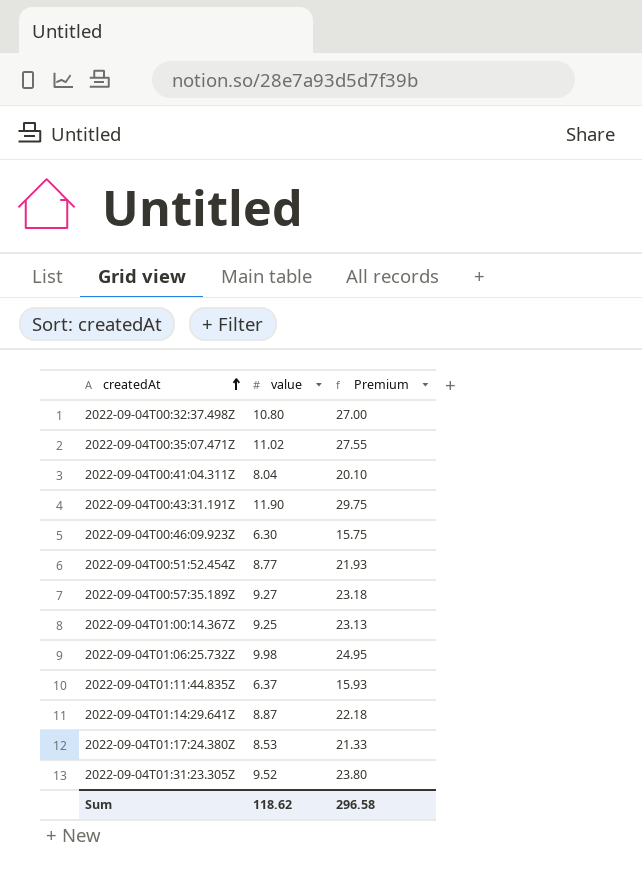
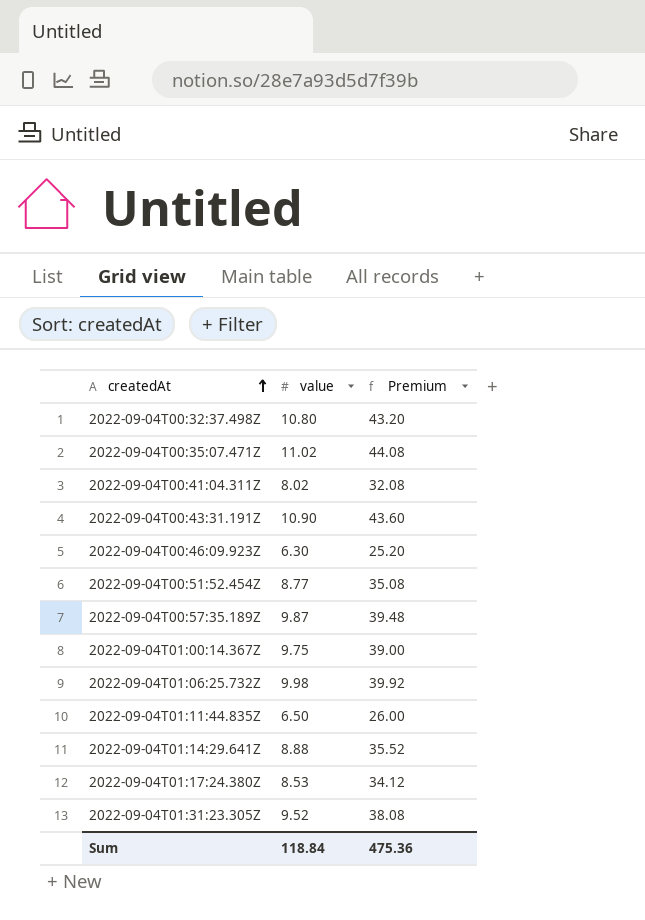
column Premium | formula: [value] * 2.5 -> [value] * 4
2022-09-04T00:41:04.311Z | value: 8.04 -> 8.02
2022-09-04T00:43:31.191Z | value: 11.90 -> 10.90
2022-09-04T00:57:35.189Z | value: 9.27 -> 9.87
2022-09-04T01:00:14.367Z | value: 9.25 -> 9.75
2022-09-04T01:11:44.835Z | value: 6.37 -> 6.50
2022-09-04T01:14:29.641Z | value: 8.87 -> 8.88
Sum | value: 118.62 -> 118.84
Sum | Premium: 296.58 -> 475.36

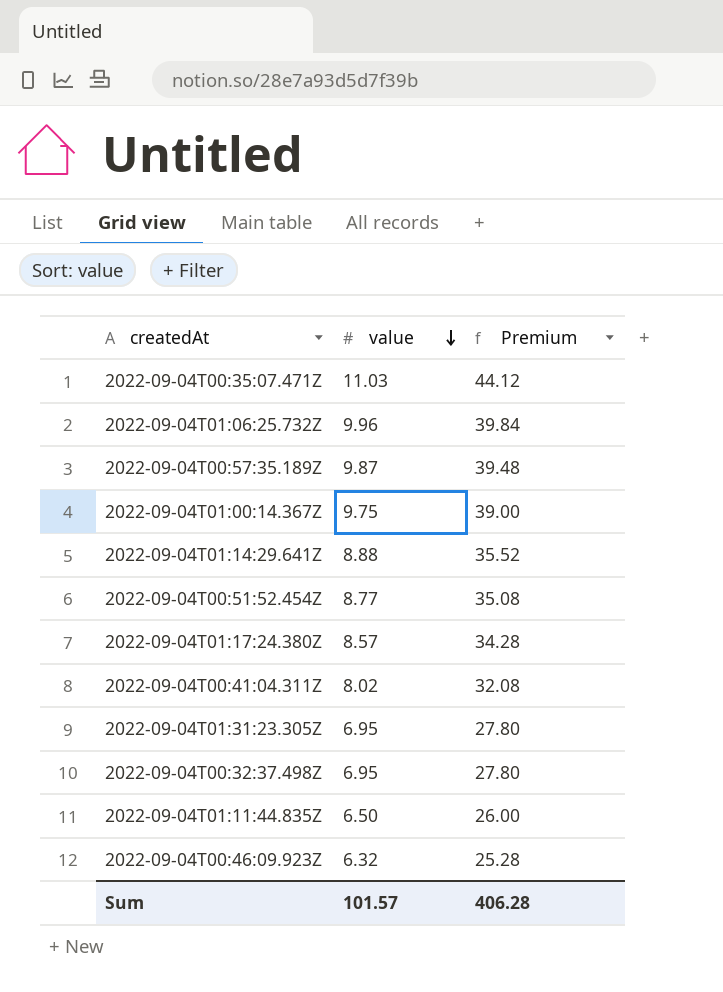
row order: createdAt ascending -> value descending
row 2022-09-04T00:43:31.191Z: 10.90 | 43.60 -> none
2022-09-04T00:35:07.471Z | value: 11.02 -> 11.03
2022-09-04T00:35:07.471Z | Premium: 44.08 -> 44.12
2022-09-04T01:06:25.732Z | value: 9.98 -> 9.96
2022-09-04T01:06:25.732Z | Premium: 39.92 -> 39.84
2022-09-04T01:17:24.380Z | value: 8.53 -> 8.57
2022-09-04T01:17:24.380Z | Premium: 34.12 -> 34.28
2022-09-04T01:31:23.305Z | value: 9.52 -> 6.95
2022-09-04T01:31:23.305Z | Premium: 38.08 -> 27.80
2022-09-04T00:32:37.498Z | value: 10.80 -> 6.95
2022-09-04T00:32:37.498Z | Premium: 43.20 -> 27.80
2022-09-04T00:46:09.923Z | value: 6.30 -> 6.32
2022-09-04T00:46:09.923Z | Premium: 25.20 -> 25.28
Sum | value: 118.84 -> 101.57
Sum | Premium: 475.36 -> 406.28

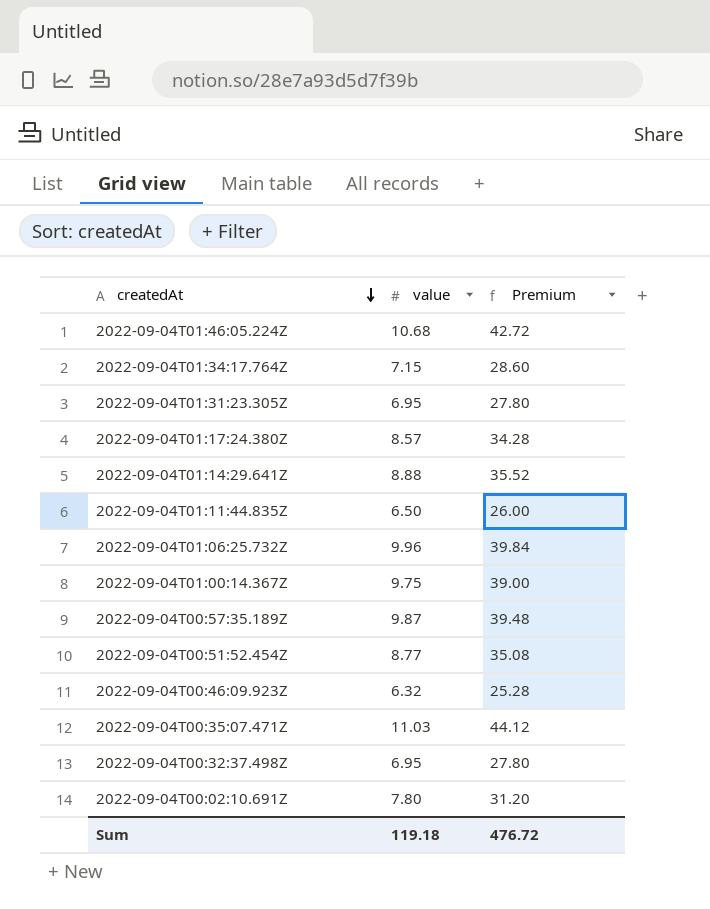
row order: value descending -> createdAt descending
row 2022-09-04T00:41:04.311Z: 8.02 | 32.08 -> none
row 2022-09-04T01:46:05.224Z: none -> 10.68 | 42.72
row 2022-09-04T01:34:17.764Z: none -> 7.15 | 28.60
row 2022-09-04T00:02:10.691Z: none -> 7.80 | 31.20
Sum | value: 101.57 -> 119.18
Sum | Premium: 406.28 -> 476.72

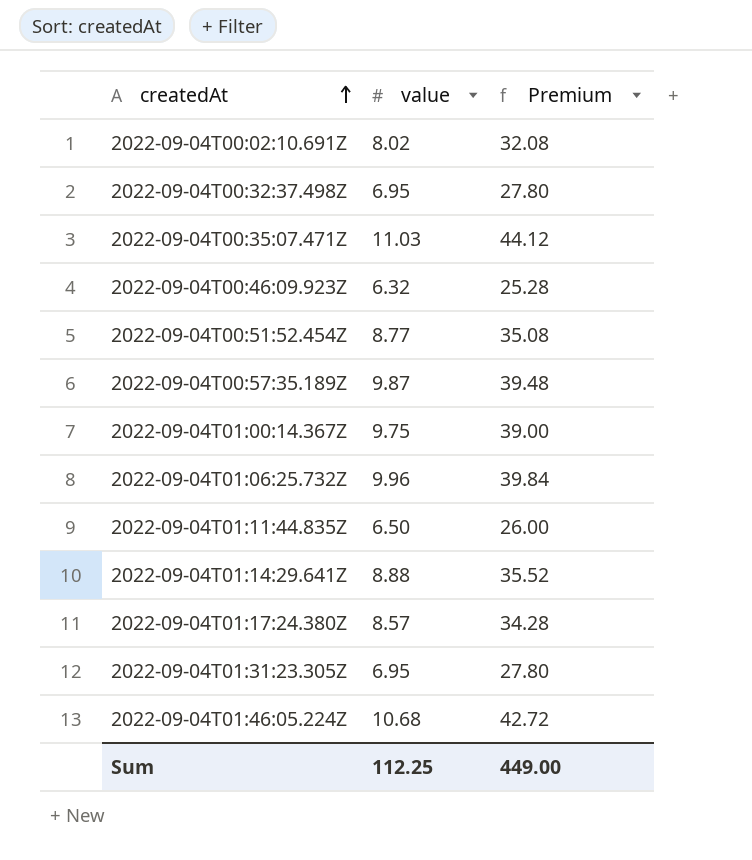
row order: createdAt descending -> createdAt ascending
row 2022-09-04T01:34:17.764Z: 7.15 | 28.60 -> none
2022-09-04T00:02:10.691Z | value: 7.80 -> 8.02
2022-09-04T00:02:10.691Z | Premium: 31.20 -> 32.08
Sum | value: 119.18 -> 112.25
Sum | Premium: 476.72 -> 449.00

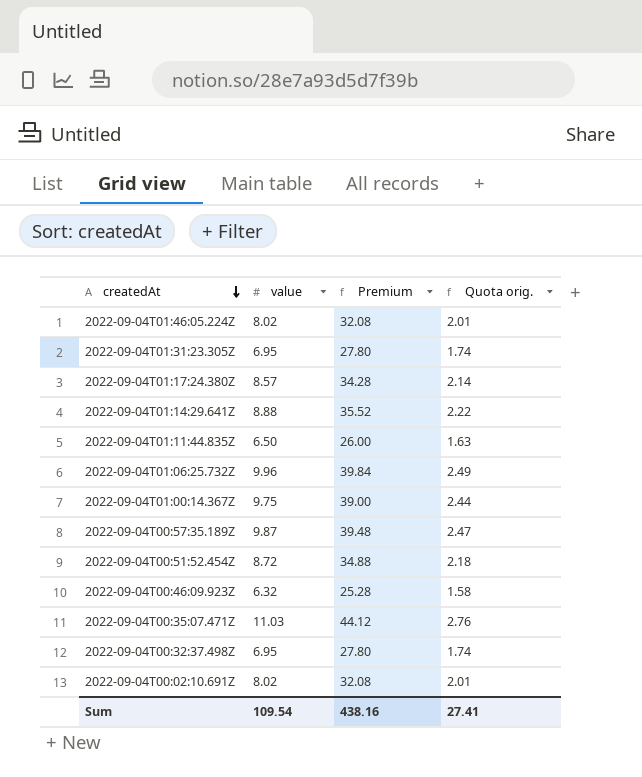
row order: createdAt ascending -> createdAt descending
column Quota orig. | formula: none -> [value] * 0.25
2022-09-04T01:46:05.224Z | value: 10.68 -> 8.02
2022-09-04T01:46:05.224Z | Premium: 42.72 -> 32.08
2022-09-04T00:51:52.454Z | value: 8.77 -> 8.72
2022-09-04T00:51:52.454Z | Premium: 35.08 -> 34.88
Sum | value: 112.25 -> 109.54
Sum | Premium: 449.00 -> 438.16

